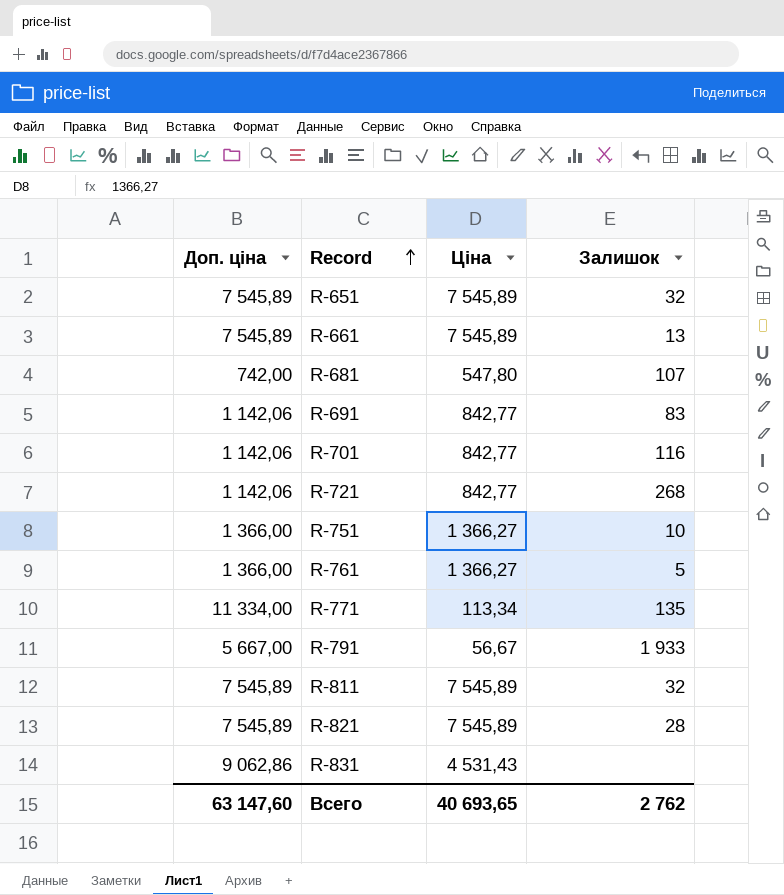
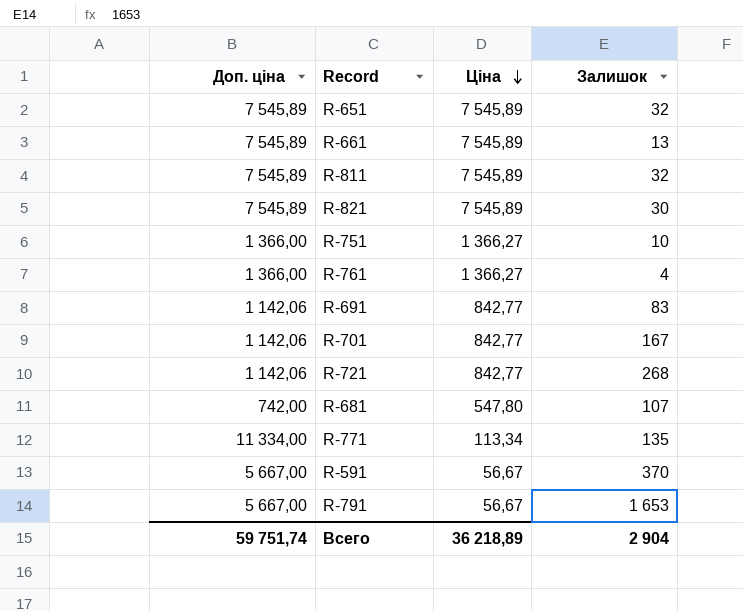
row order: Record ascending -> Ціна descending
row R-831: 9 062,86 | 4 531,43 | none -> none
R-821 | Залишок: 28 -> 30
R-761 | Залишок: 5 -> 4
R-701 | Залишок: 116 -> 167
row R-591: none -> 5 667,00 | 56,67 | 370
R-791 | Залишок: 1 933 -> 1 653
Всего | Доп. ціна: 63 147,60 -> 59 751,74
Всего | Ціна: 40 693,65 -> 36 218,89
Всего | Залишок: 2 762 -> 2 904

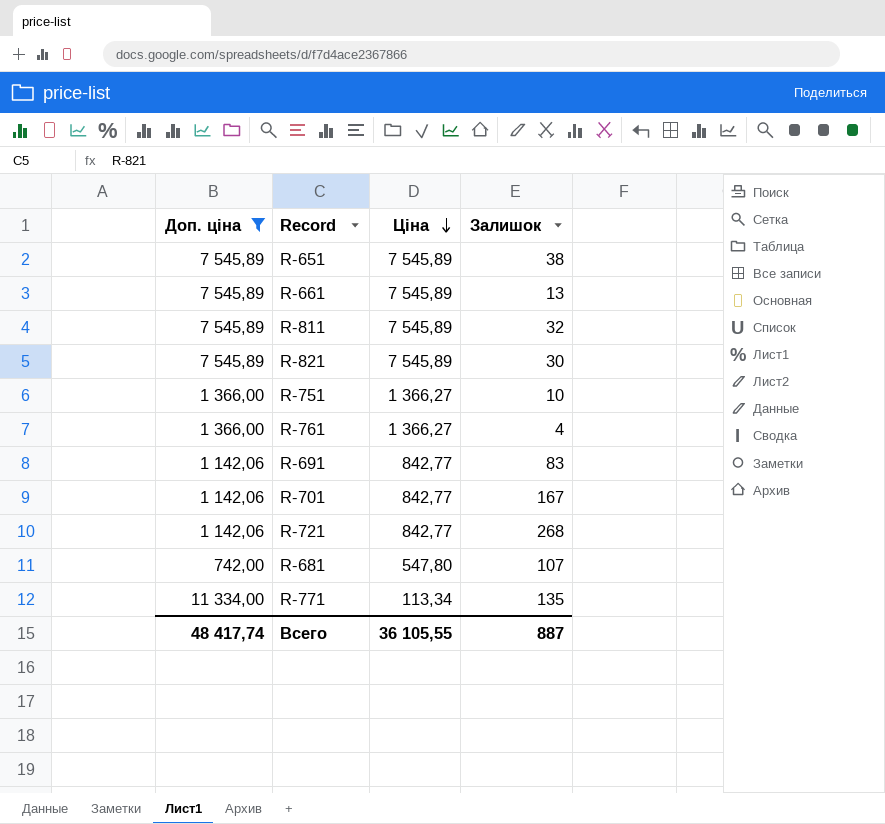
filter: none -> Доп. ціна != 5 667,00
R-651 | Залишок: 32 -> 38
Всего | Доп. ціна: 59 751,74 -> 48 417,74
Всего | Ціна: 36 218,89 -> 36 105,55
Всего | Залишок: 2 904 -> 887

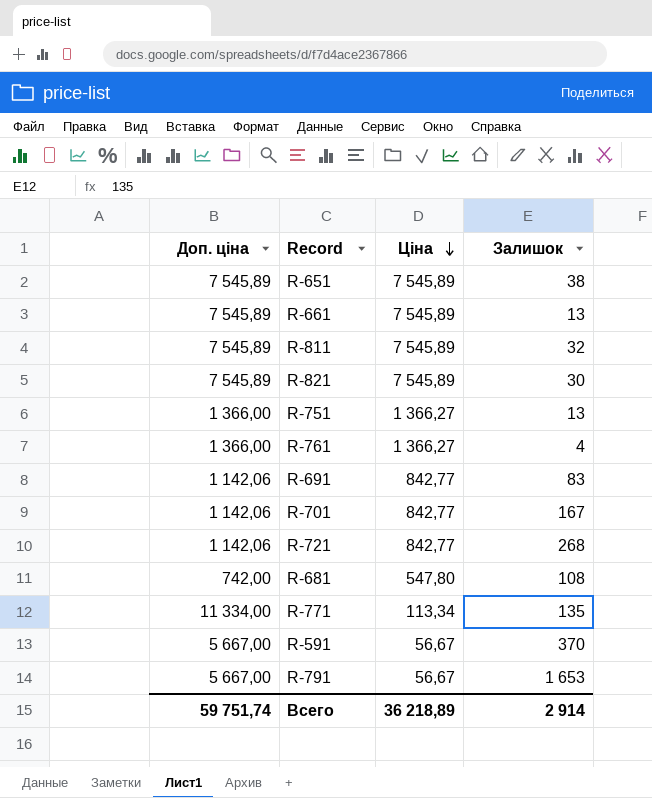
filter: Доп. ціна != 5 667,00 -> none
R-751 | Залишок: 10 -> 13
R-681 | Залишок: 107 -> 108
Всего | Доп. ціна: 48 417,74 -> 59 751,74
Всего | Ціна: 36 105,55 -> 36 218,89
Всего | Залишок: 887 -> 2 914

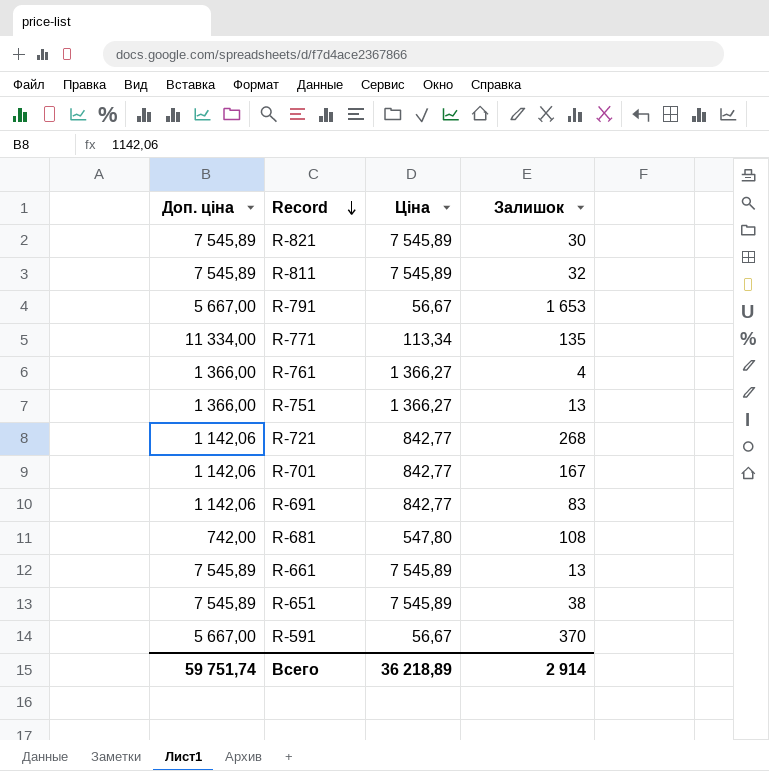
row order: Ціна descending -> Record descending

